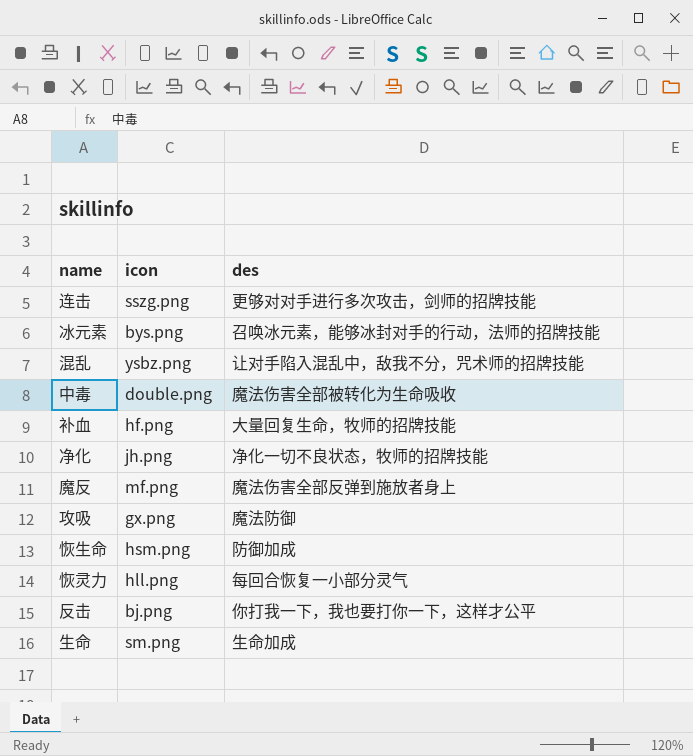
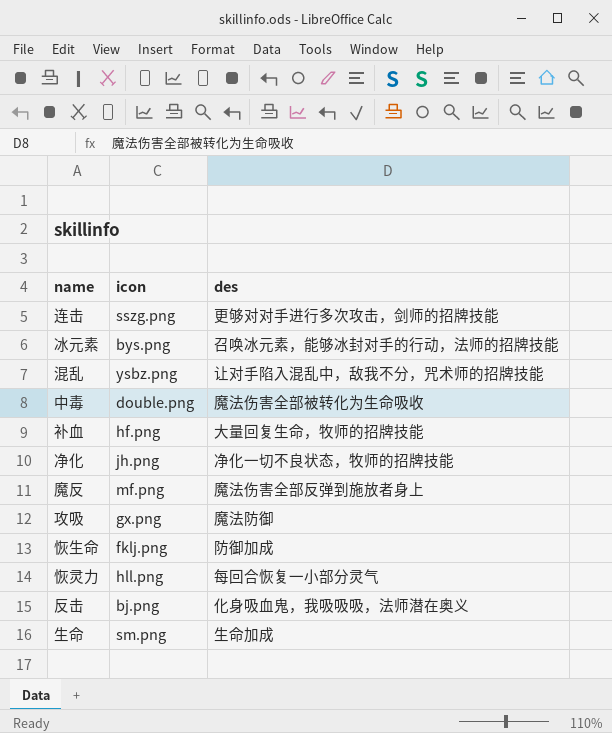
恢生命 | icon: hsm.png -> fklj.png
反击 | des: 你打我一下，我也要打你一下，这样才公平 -> 化身吸血鬼，我吸吸吸，法师潜在奥义

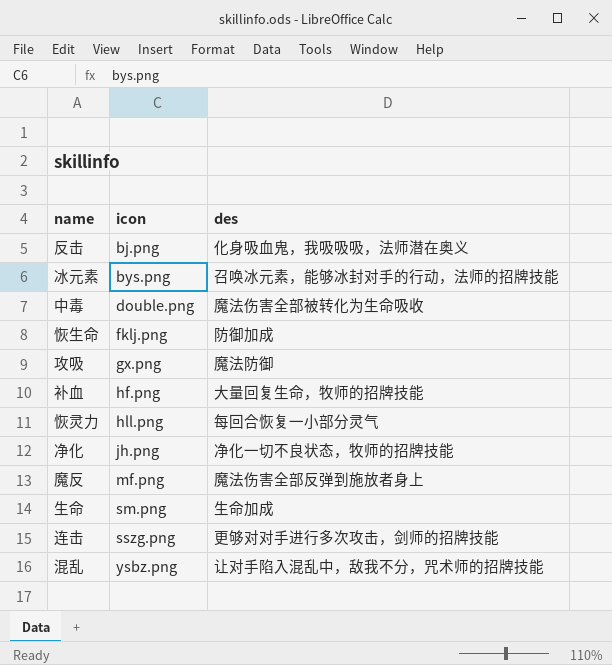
row order: none -> icon ascending

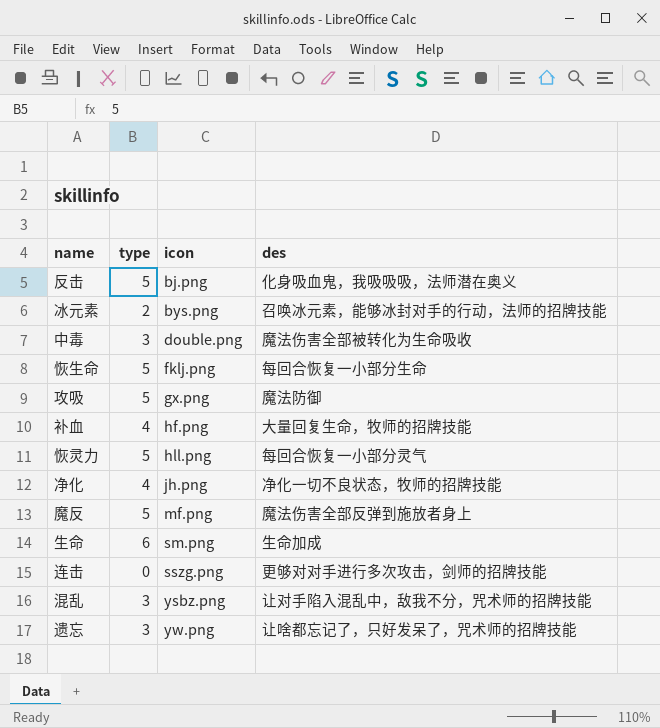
column type | position: none -> 2
恢生命 | des: 防御加成 -> 每回合恢复一小部分生命
row 遗忘: none -> 3 | yw.png | 让啥都忘记了，只好发呆了，咒术师的招牌技能

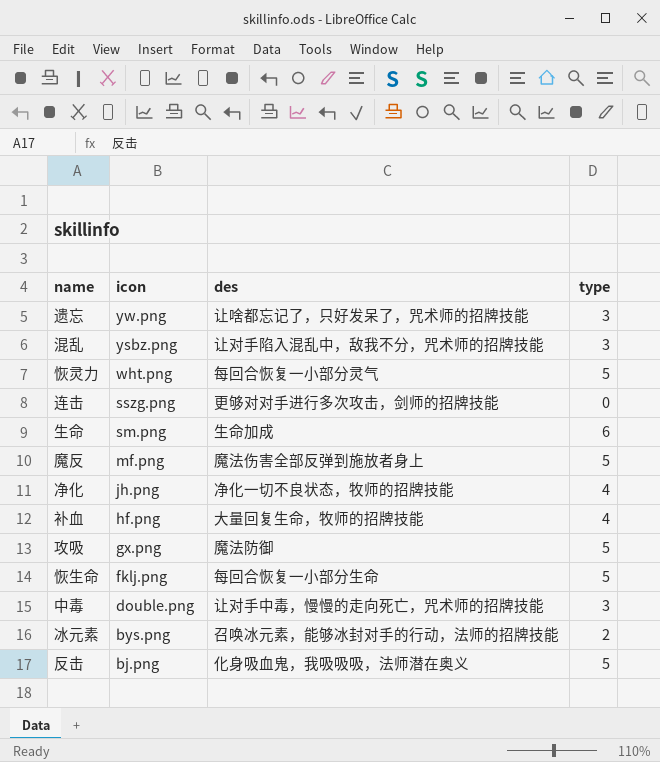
row order: icon ascending -> icon descending
column type | position: 2 -> 4
恢灵力 | icon: hll.png -> wht.png
中毒 | des: 魔法伤害全部被转化为生命吸收 -> 让对手中毒，慢慢的走向死亡，咒术师的招牌技能

